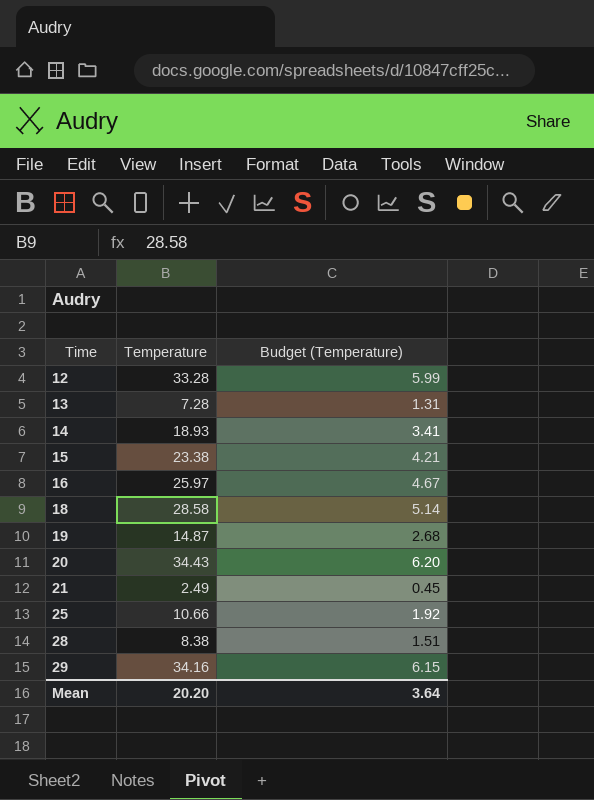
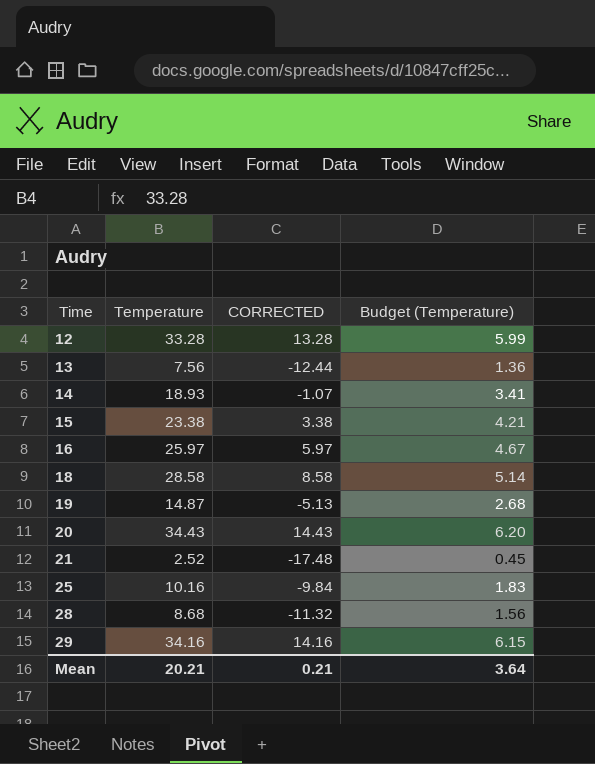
column CORRECTED | formula: none -> [Temperature] - 20
13 | Temperature: 7.28 -> 7.56
13 | Budget (Temperature): 1.31 -> 1.36
21 | Temperature: 2.49 -> 2.52
25 | Temperature: 10.66 -> 10.16
25 | Budget (Temperature): 1.92 -> 1.83
28 | Temperature: 8.38 -> 8.68
28 | Budget (Temperature): 1.51 -> 1.56
Mean | Temperature: 20.20 -> 20.21

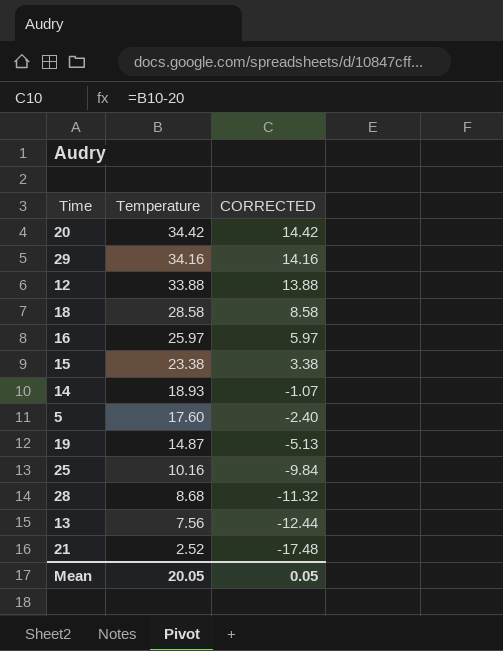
row order: Time ascending -> Temperature descending
column Budget (Temperature) | formula: [Temperature] * 0.18 -> none
20 | Temperature: 34.43 -> 34.42
20 | CORRECTED: 14.43 -> 14.42
12 | Temperature: 33.28 -> 33.88
12 | CORRECTED: 13.28 -> 13.88
row 5: none -> 17.60 | -2.40
Mean | Temperature: 20.21 -> 20.05
Mean | CORRECTED: 0.21 -> 0.05

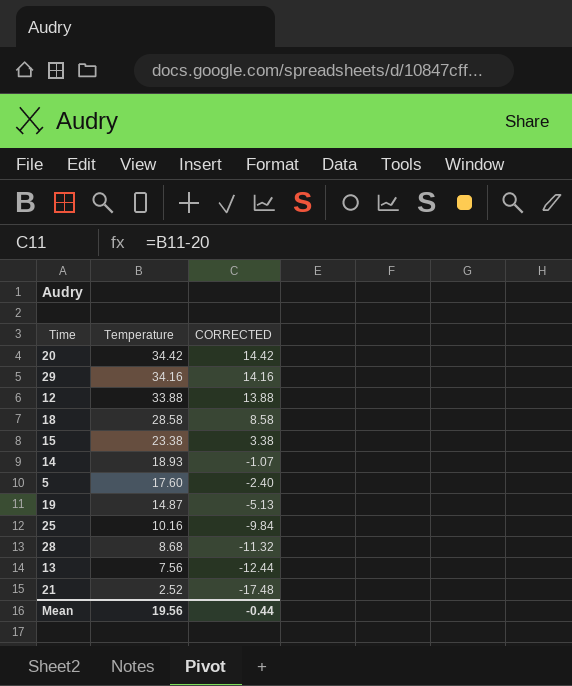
row 16: 25.97 | 5.97 -> none
Mean | Temperature: 20.05 -> 19.56
Mean | CORRECTED: 0.05 -> -0.44

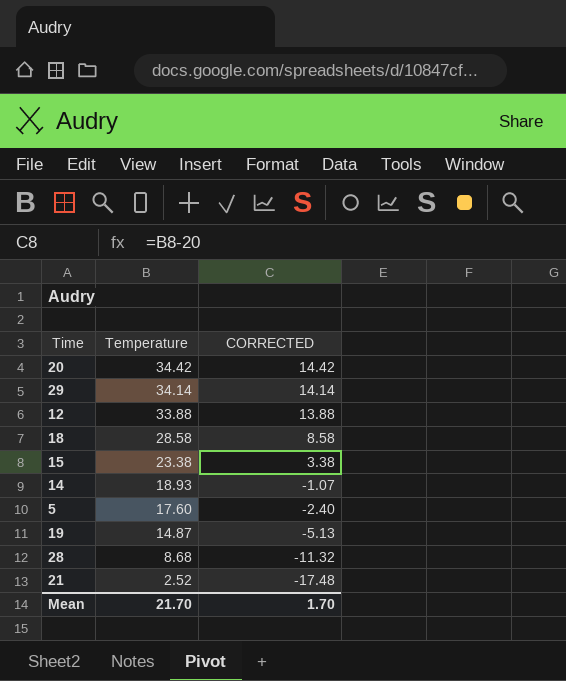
row 25: 10.16 | -9.84 -> none
row 13: 7.56 | -12.44 -> none
29 | Temperature: 34.16 -> 34.14
29 | CORRECTED: 14.16 -> 14.14
Mean | Temperature: 19.56 -> 21.70
Mean | CORRECTED: -0.44 -> 1.70

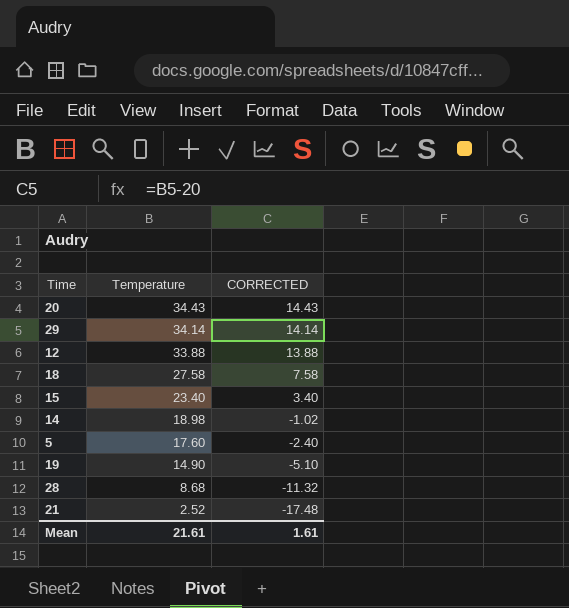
20 | Temperature: 34.42 -> 34.43
20 | CORRECTED: 14.42 -> 14.43
18 | Temperature: 28.58 -> 27.58
18 | CORRECTED: 8.58 -> 7.58
15 | Temperature: 23.38 -> 23.40
15 | CORRECTED: 3.38 -> 3.40
14 | Temperature: 18.93 -> 18.98
14 | CORRECTED: -1.07 -> -1.02
19 | Temperature: 14.87 -> 14.90
19 | CORRECTED: -5.13 -> -5.10
Mean | Temperature: 21.70 -> 21.61
Mean | CORRECTED: 1.70 -> 1.61

